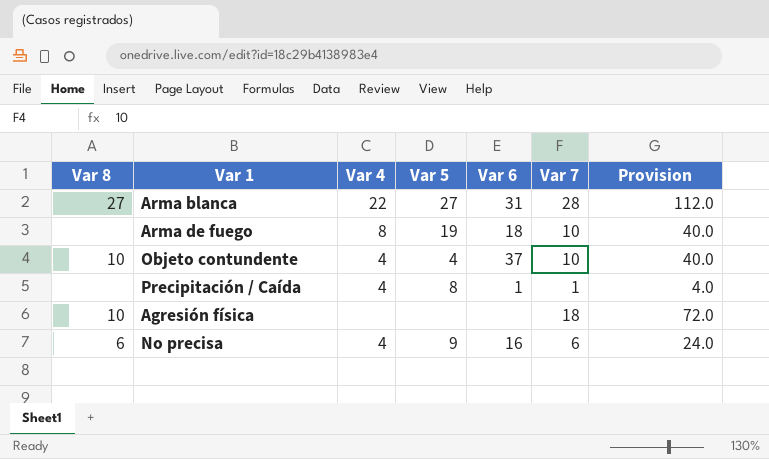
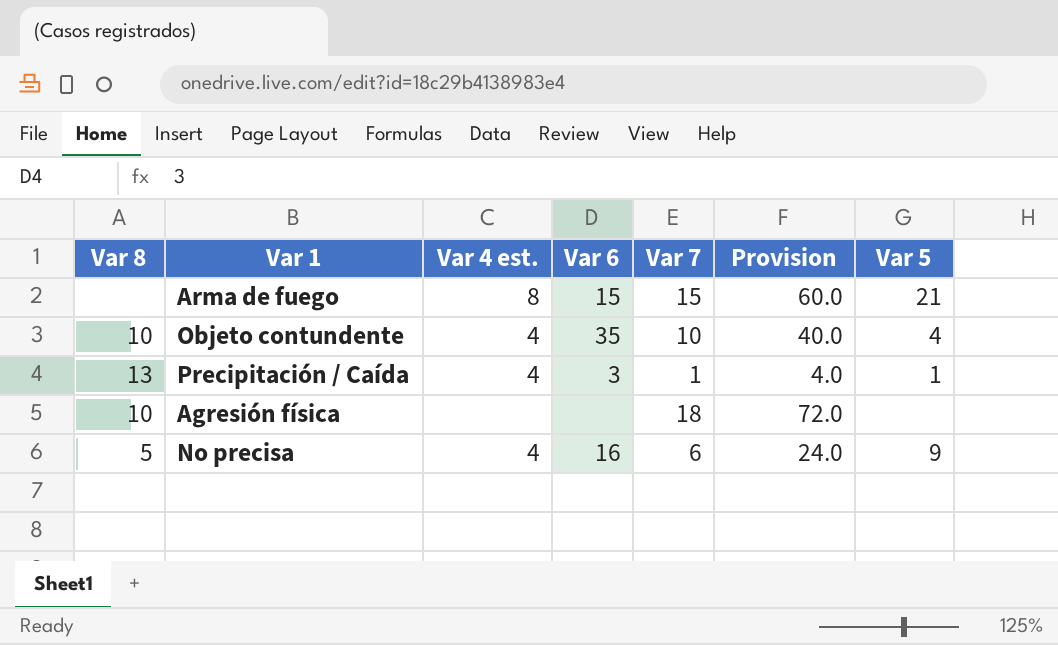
column name: Var 4 -> Var 4 est.
column Var 5 | position: 4 -> 7
row Arma blanca: 27 | 22 | 27 | 31 | 28 | 112.0 -> none
Arma de fuego | Var 6: 18 -> 15
Arma de fuego | Var 7: 10 -> 15
Arma de fuego | Provision: 40.0 -> 60.0
Arma de fuego | Var 5: 19 -> 21
Objeto contundente | Var 6: 37 -> 35
Precipitación / Caída | Var 8: none -> 13
Precipitación / Caída | Var 6: 1 -> 3
Precipitación / Caída | Var 5: 8 -> 1
No precisa | Var 8: 6 -> 5

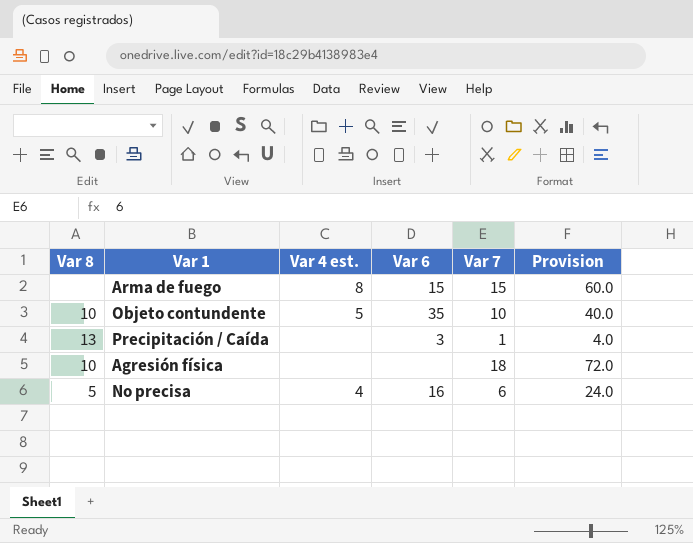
column Var 5 | position: 7 -> none
Objeto contundente | Var 4 est.: 4 -> 5
Precipitación / Caída | Var 4 est.: 4 -> none

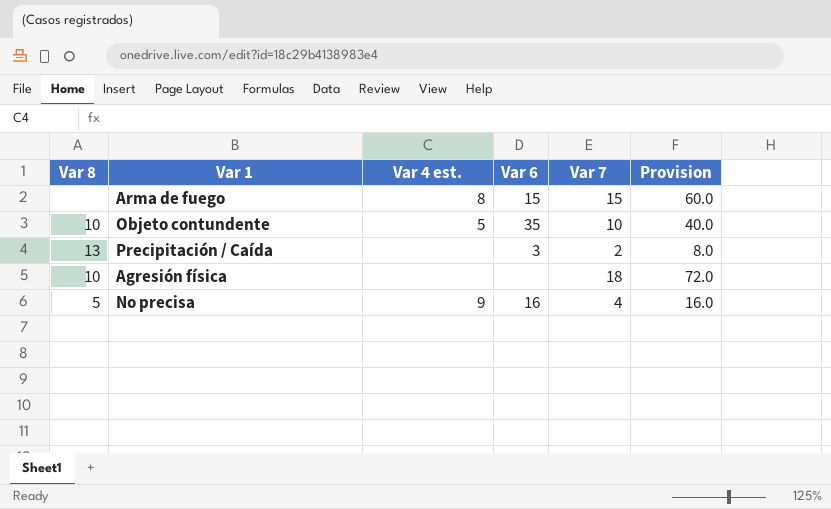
Precipitación / Caída | Var 7: 1 -> 2
Precipitación / Caída | Provision: 4.0 -> 8.0
No precisa | Var 4 est.: 4 -> 9
No precisa | Var 7: 6 -> 4
No precisa | Provision: 24.0 -> 16.0

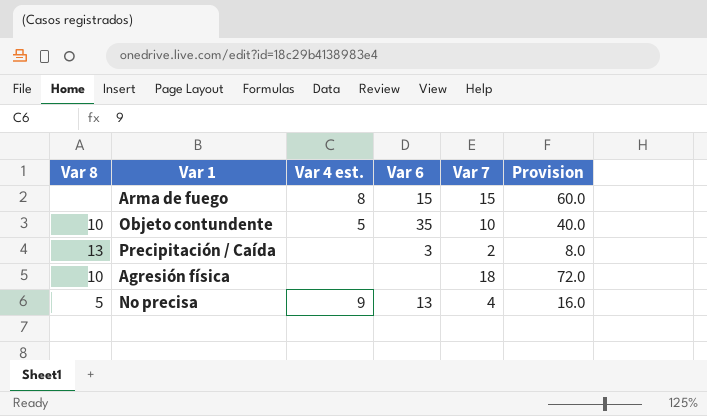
No precisa | Var 6: 16 -> 13

